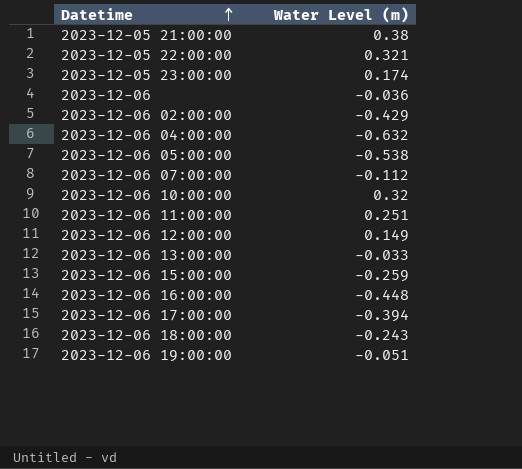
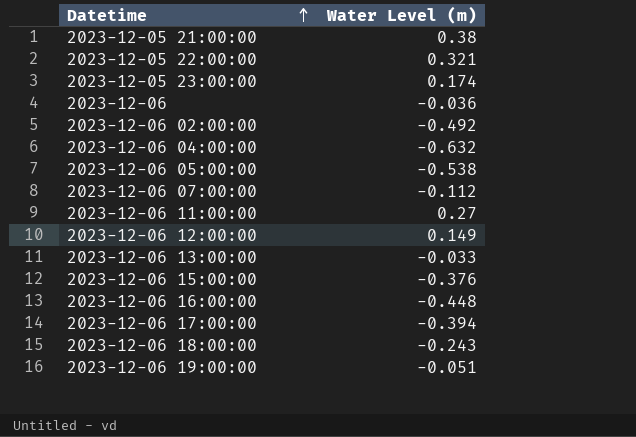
row 2023-12-06 10:00:00: 0.32 -> none
2023-12-06 02:00:00 | Water Level (m): -0.429 -> -0.492
2023-12-06 11:00:00 | Water Level (m): 0.251 -> 0.27
2023-12-06 15:00:00 | Water Level (m): -0.259 -> -0.376

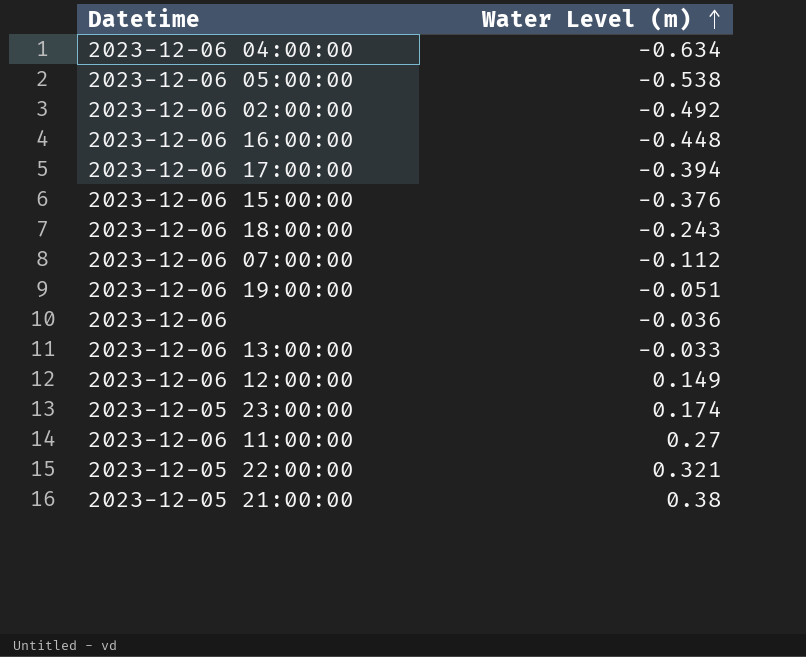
row order: Datetime ascending -> Water Level (m) ascending
2023-12-06 04:00:00 | Water Level (m): -0.632 -> -0.634

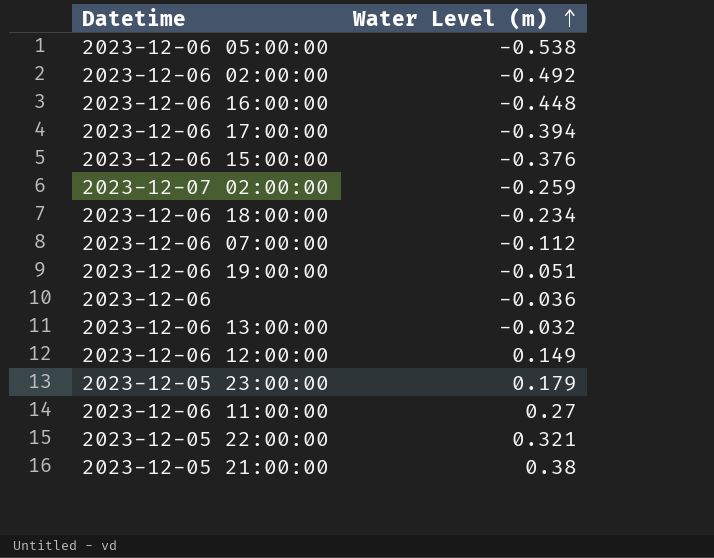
row 2023-12-06 04:00:00: -0.634 -> none
row 2023-12-07 02:00:00: none -> -0.259
2023-12-06 18:00:00 | Water Level (m): -0.243 -> -0.234
2023-12-06 13:00:00 | Water Level (m): -0.033 -> -0.032
2023-12-05 23:00:00 | Water Level (m): 0.174 -> 0.179

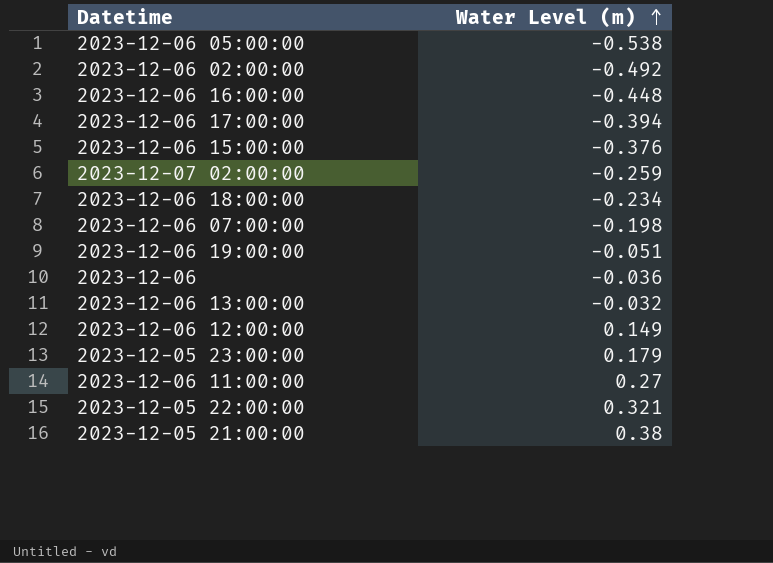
2023-12-06 07:00:00 | Water Level (m): -0.112 -> -0.198

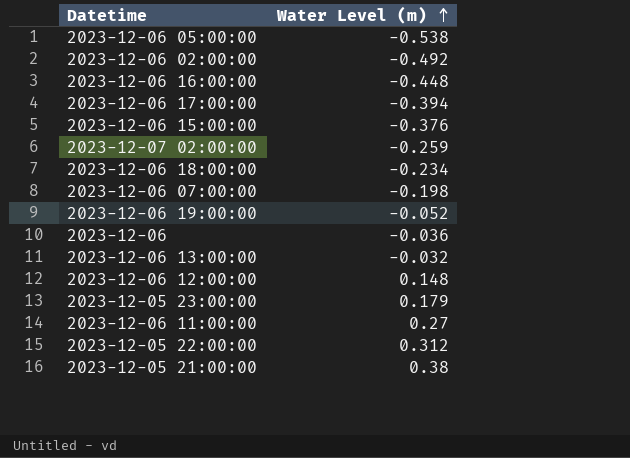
2023-12-06 19:00:00 | Water Level (m): -0.051 -> -0.052
2023-12-06 12:00:00 | Water Level (m): 0.149 -> 0.148
2023-12-05 22:00:00 | Water Level (m): 0.321 -> 0.312

